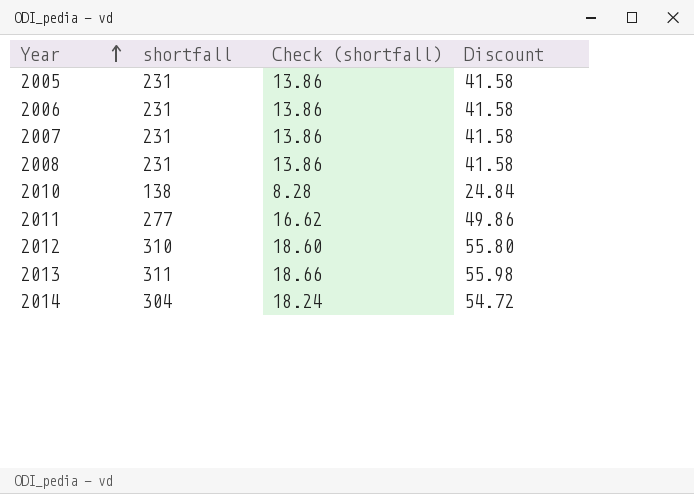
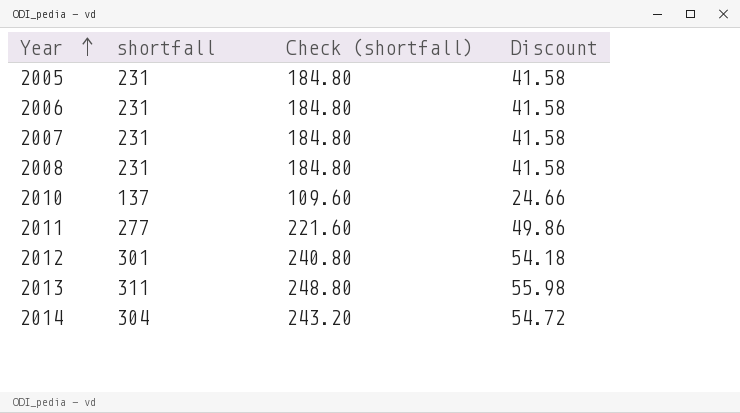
column Check (shortfall) | formula: [shortfall] * 0.06 -> [shortfall] * 0.8
2010 | shortfall: 138 -> 137
2010 | Discount: 24.84 -> 24.66
2012 | shortfall: 310 -> 301
2012 | Discount: 55.80 -> 54.18

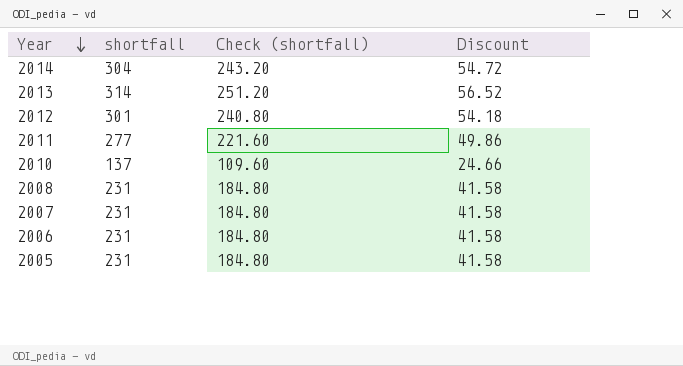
row order: Year ascending -> Year descending
2013 | shortfall: 311 -> 314
2013 | Check (shortfall): 248.80 -> 251.20
2013 | Discount: 55.98 -> 56.52

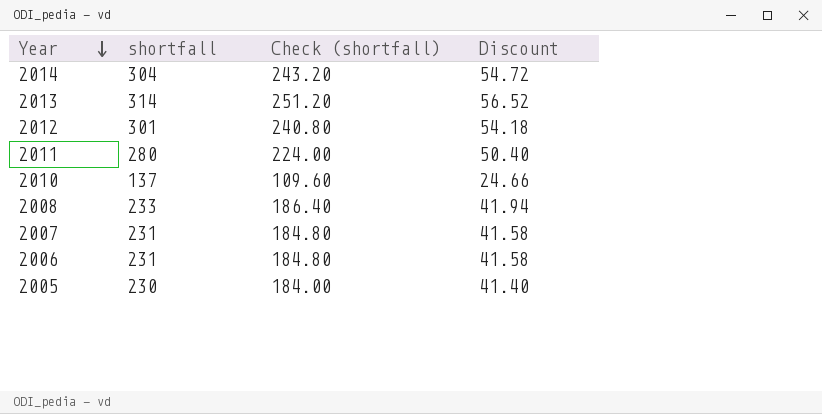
2011 | shortfall: 277 -> 280
2011 | Check (shortfall): 221.60 -> 224.00
2011 | Discount: 49.86 -> 50.40
2008 | shortfall: 231 -> 233
2008 | Check (shortfall): 184.80 -> 186.40
2008 | Discount: 41.58 -> 41.94
2005 | shortfall: 231 -> 230
2005 | Check (shortfall): 184.80 -> 184.00
2005 | Discount: 41.58 -> 41.40

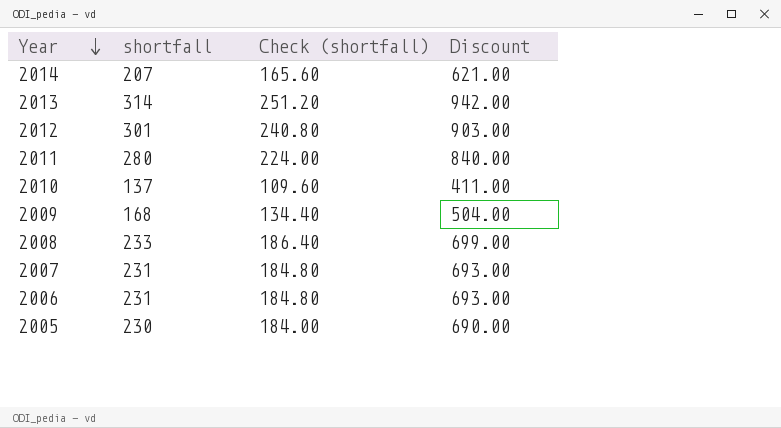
column Discount | formula: [shortfall] * 0.18 -> [shortfall] * 3
2014 | shortfall: 304 -> 207
2014 | Check (shortfall): 243.20 -> 165.60
row 2009: none -> 168 | 134.40 | 504.00

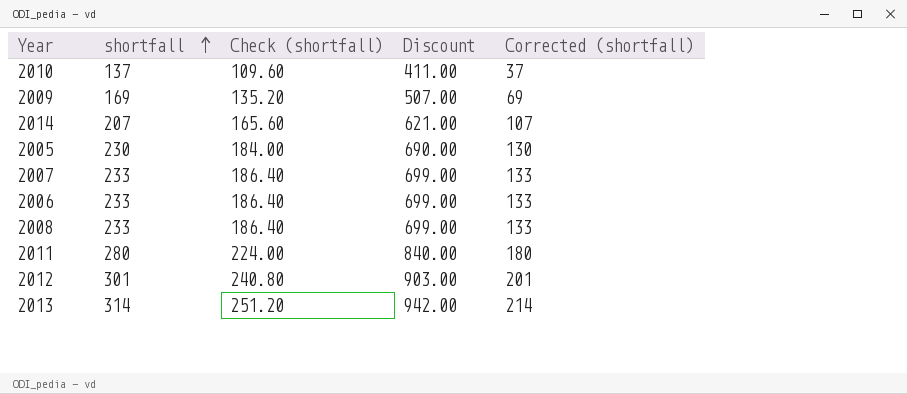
row order: Year descending -> shortfall ascending
column Corrected (shortfall) | formula: none -> [shortfall] - 100
2009 | shortfall: 168 -> 169
2009 | Check (shortfall): 134.40 -> 135.20
2009 | Discount: 504.00 -> 507.00
2007 | shortfall: 231 -> 233
2007 | Check (shortfall): 184.80 -> 186.40
2007 | Discount: 693.00 -> 699.00
2006 | shortfall: 231 -> 233
2006 | Check (shortfall): 184.80 -> 186.40
2006 | Discount: 693.00 -> 699.00

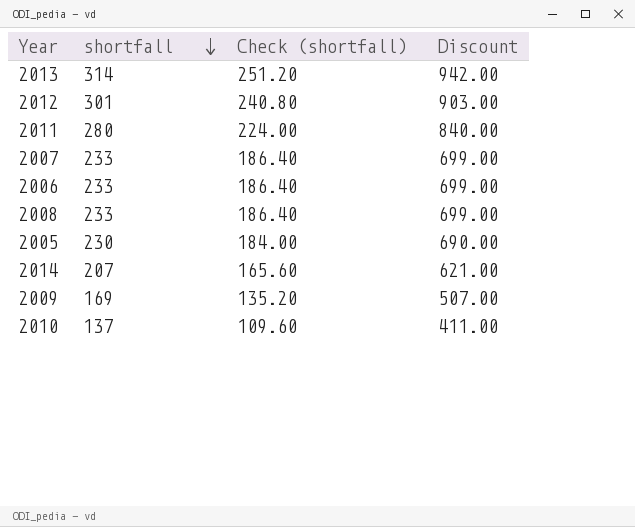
row order: shortfall ascending -> shortfall descending
column Corrected (shortfall) | formula: [shortfall] - 100 -> none

